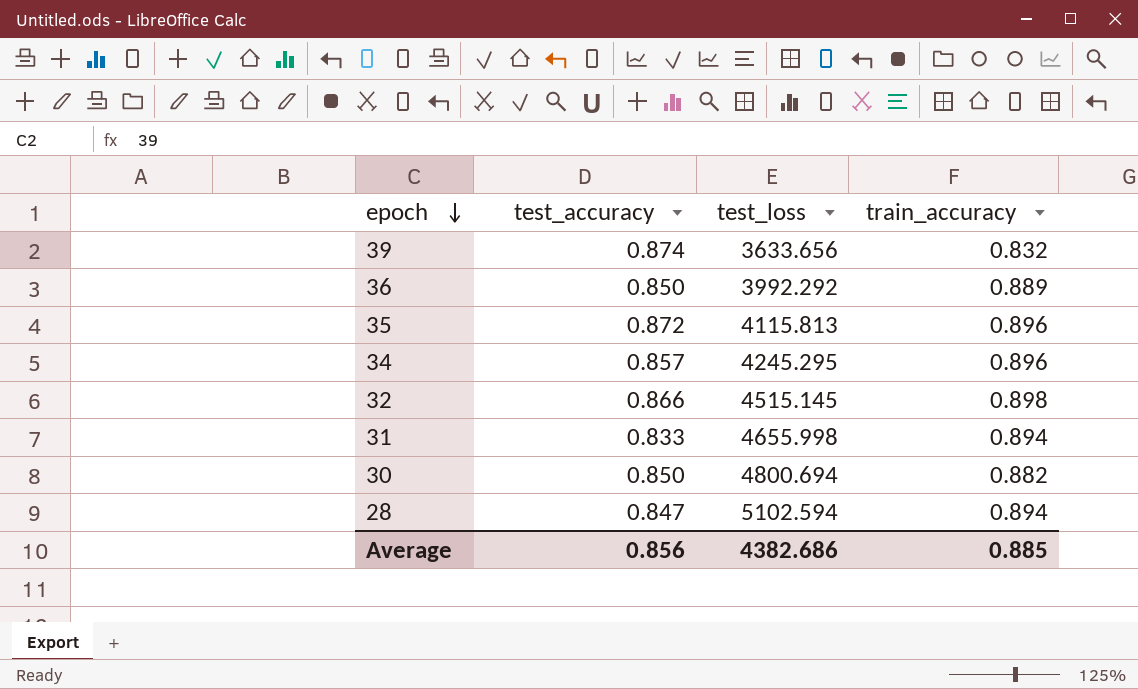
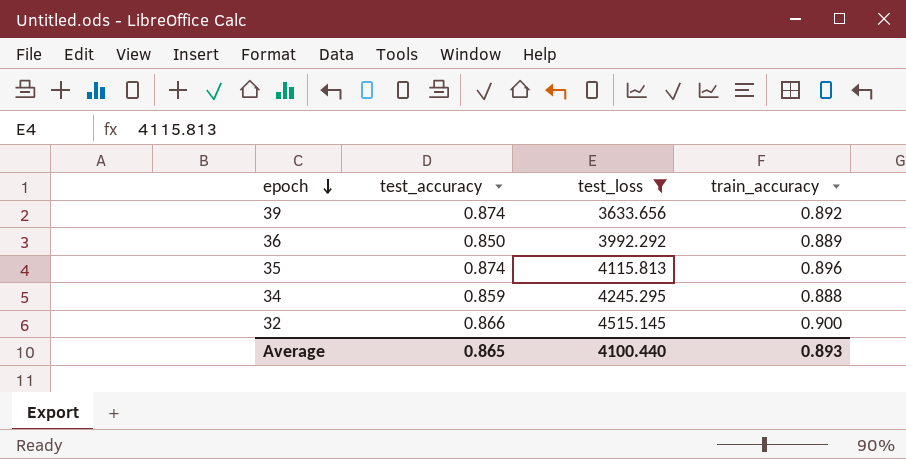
filter: none -> test_loss <= 4515.145
39 | train_accuracy: 0.832 -> 0.892
35 | test_accuracy: 0.872 -> 0.874
34 | test_accuracy: 0.857 -> 0.859
34 | train_accuracy: 0.896 -> 0.888
32 | train_accuracy: 0.898 -> 0.900
Average | test_accuracy: 0.856 -> 0.865
Average | test_loss: 4382.686 -> 4100.440
Average | train_accuracy: 0.885 -> 0.893

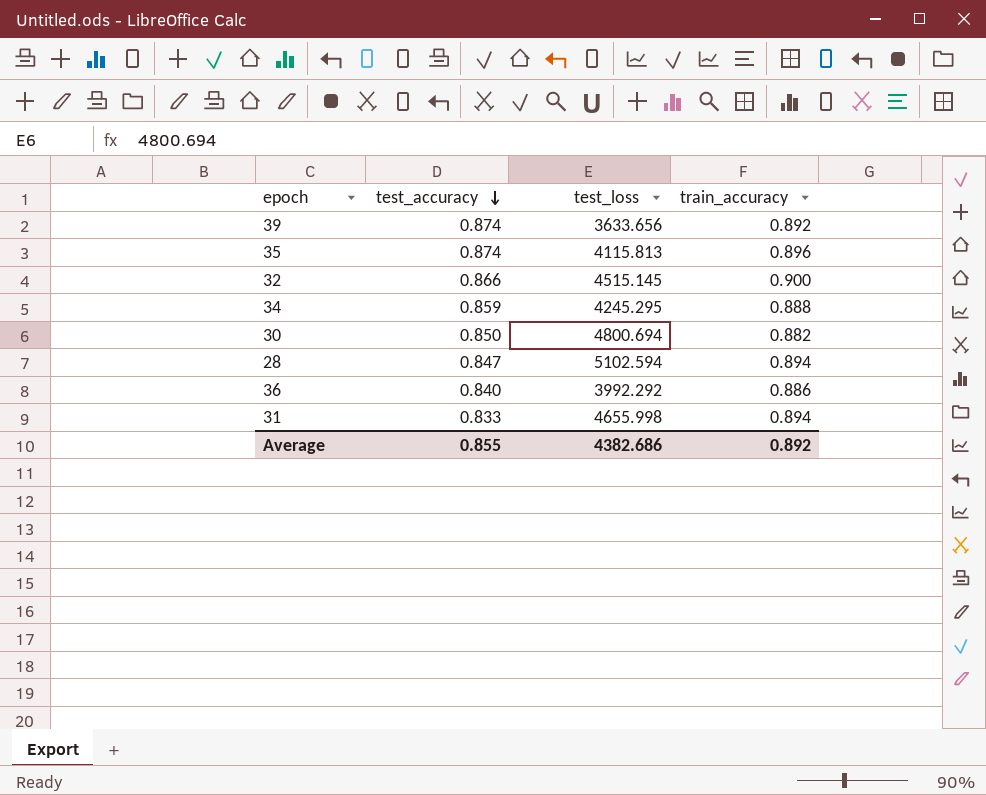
filter: test_loss <= 4515.145 -> none
row order: epoch descending -> test_accuracy descending
36 | test_accuracy: 0.850 -> 0.840
36 | train_accuracy: 0.889 -> 0.886
Average | test_accuracy: 0.865 -> 0.855
Average | test_loss: 4100.440 -> 4382.686
Average | train_accuracy: 0.893 -> 0.892

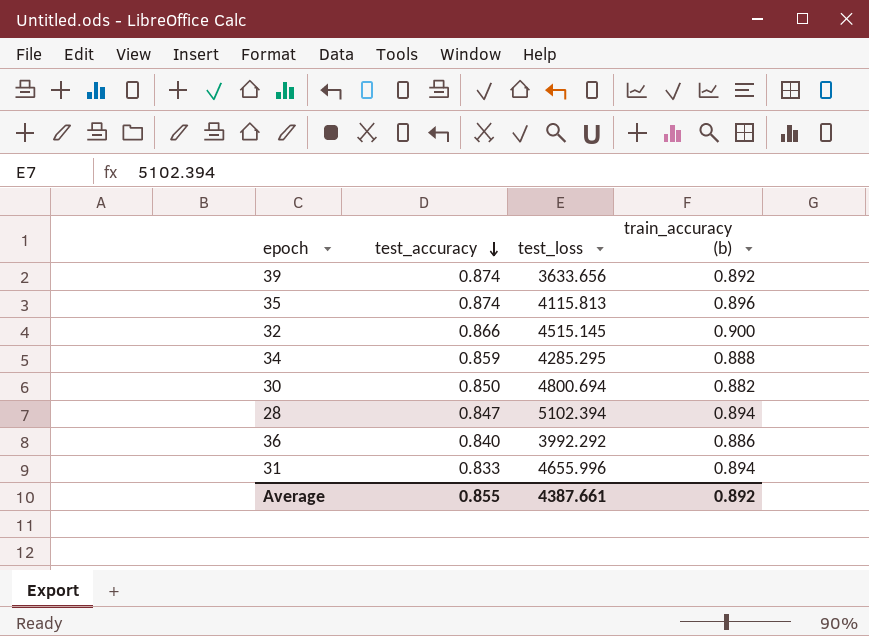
column name: train_accuracy -> train_accuracy (b)
34 | test_loss: 4245.295 -> 4285.295
28 | test_loss: 5102.594 -> 5102.394
31 | test_loss: 4655.998 -> 4655.996
Average | test_loss: 4382.686 -> 4387.661

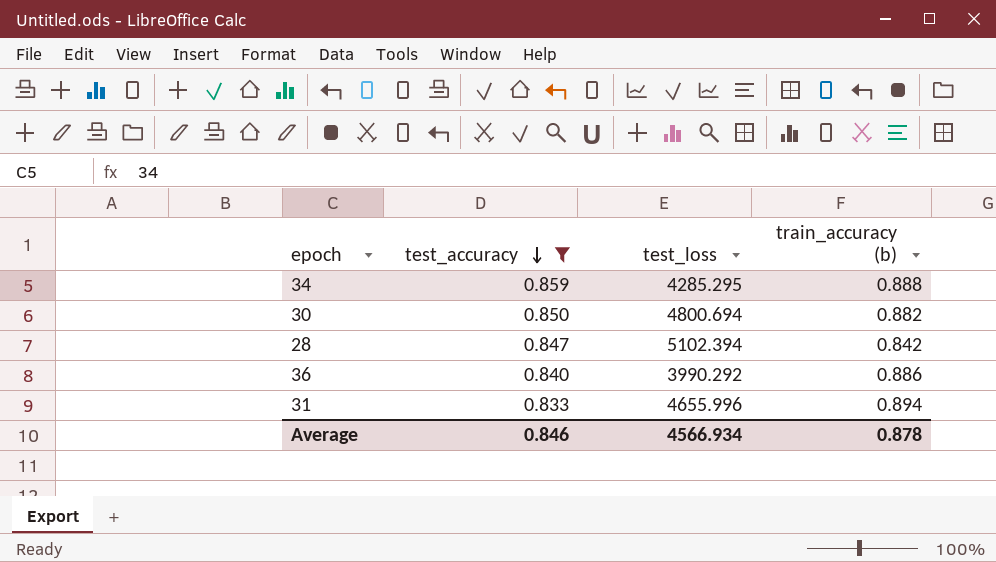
filter: none -> test_accuracy <= 0.859
28 | train_accuracy (b): 0.894 -> 0.842
36 | test_loss: 3992.292 -> 3990.292
Average | test_accuracy: 0.855 -> 0.846
Average | test_loss: 4387.661 -> 4566.934
Average | train_accuracy (b): 0.892 -> 0.878

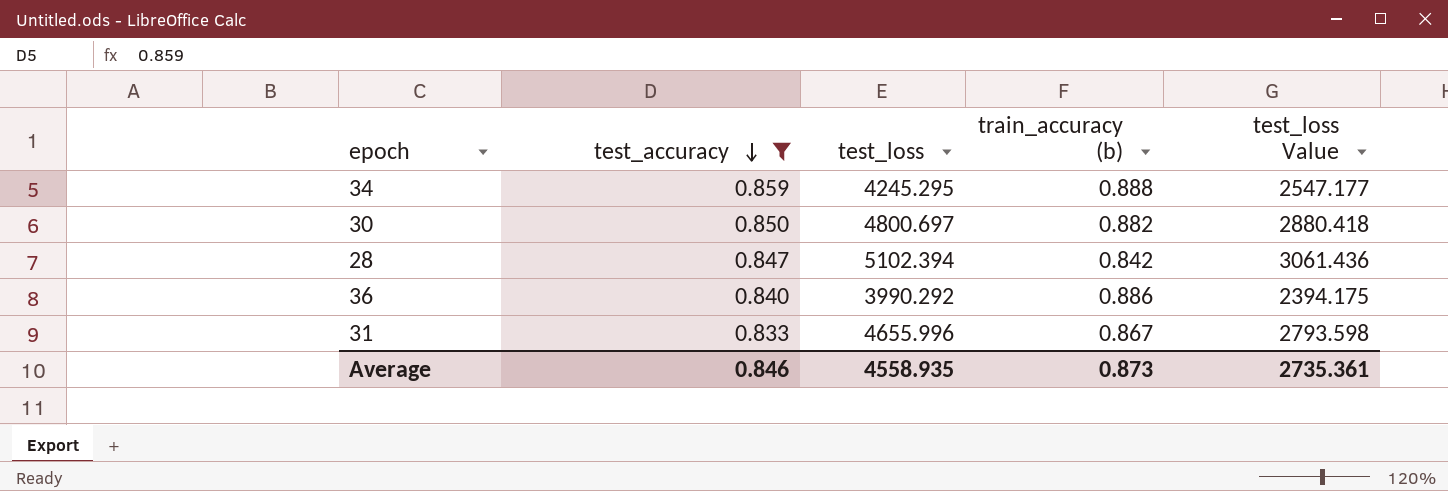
column test_loss Value | formula: none -> [test_loss] * 0.6
34 | test_loss: 4285.295 -> 4245.295
30 | test_loss: 4800.694 -> 4800.697
31 | train_accuracy (b): 0.894 -> 0.867
Average | test_loss: 4566.934 -> 4558.935
Average | train_accuracy (b): 0.878 -> 0.873

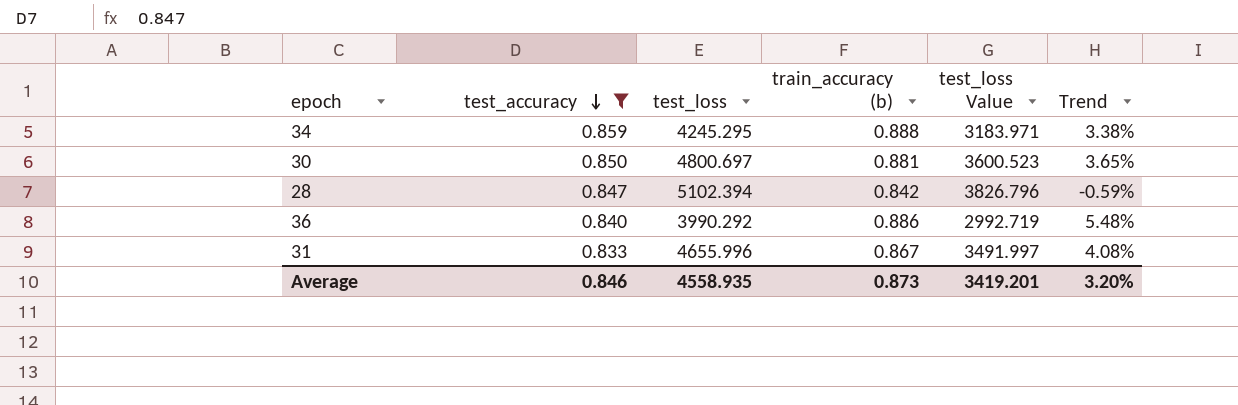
column test_loss Value | formula: [test_loss] * 0.6 -> [test_loss] * 0.75
column Trend | formula: none -> ([train_accuracy (b)] - [test_accuracy]) / [test_accuracy]
30 | train_accuracy (b): 0.882 -> 0.881
Average | test_loss Value: 2735.361 -> 3419.201

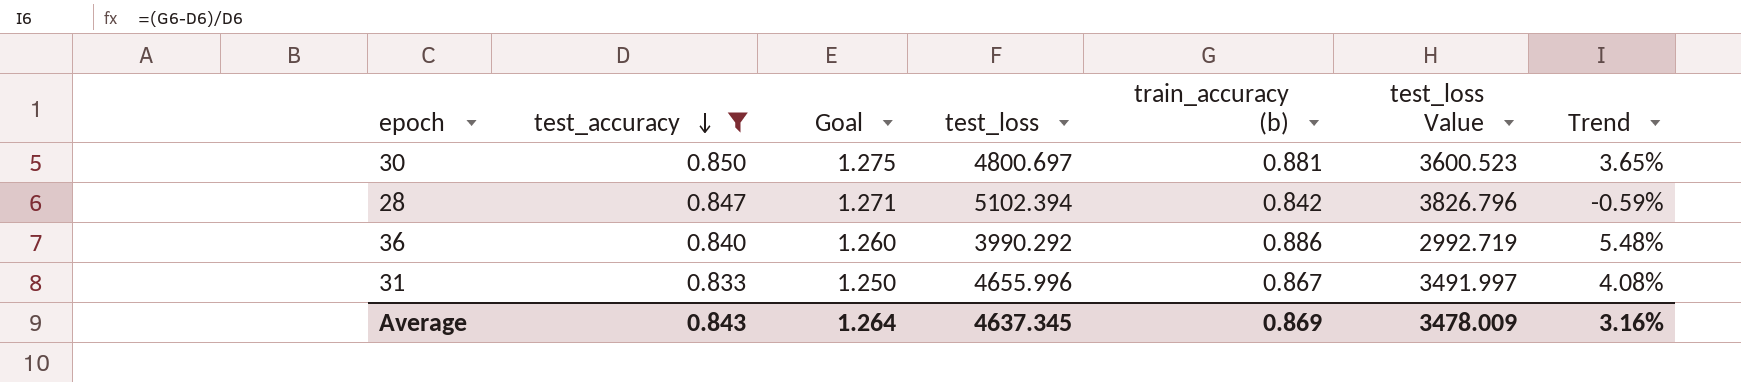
column Goal | formula: none -> [test_accuracy] * 1.5
row 34: 0.859 | 4245.295 | 0.888 | 3183.971 | 3.38% -> none
Average | test_accuracy: 0.846 -> 0.843
Average | test_loss: 4558.935 -> 4637.345
Average | train_accuracy (b): 0.873 -> 0.869
Average | test_loss Value: 3419.201 -> 3478.009
Average | Trend: 3.20% -> 3.16%

